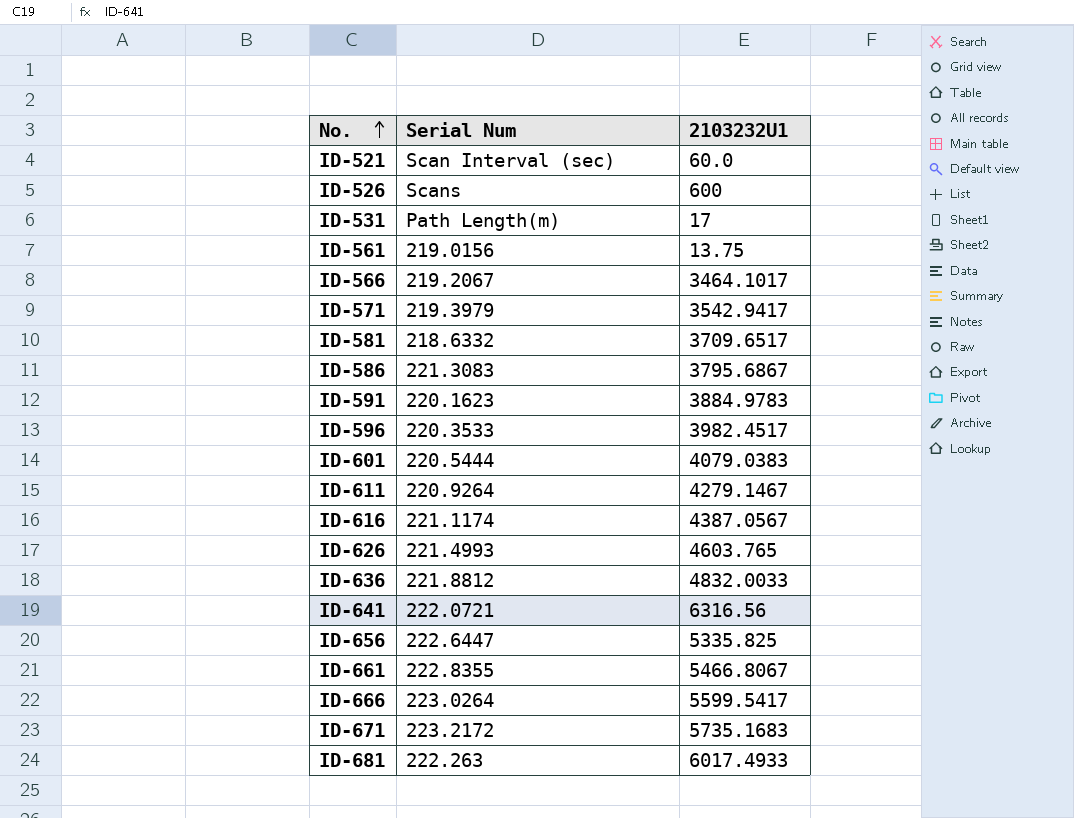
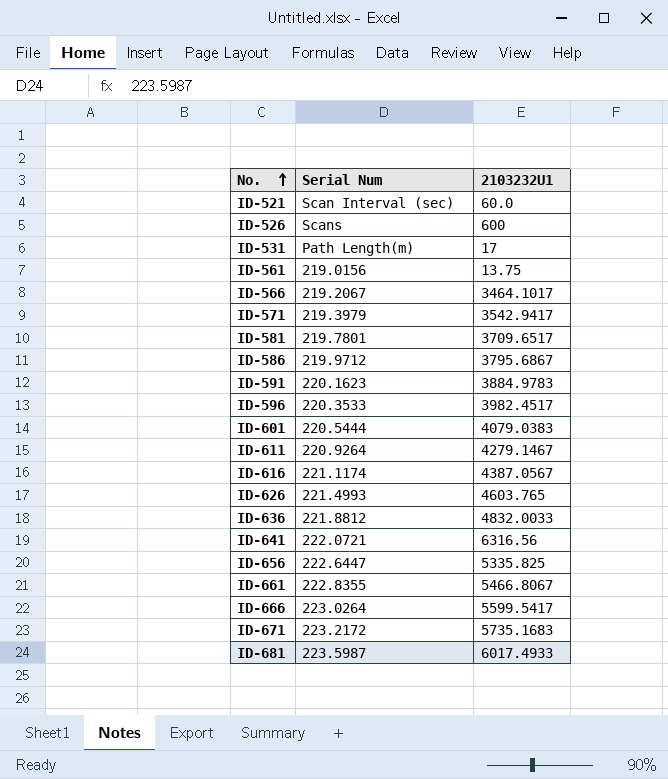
ID-581 | Serial Num: 218.6332 -> 219.7801
ID-586 | Serial Num: 221.3083 -> 219.9712
ID-681 | Serial Num: 222.263 -> 223.5987

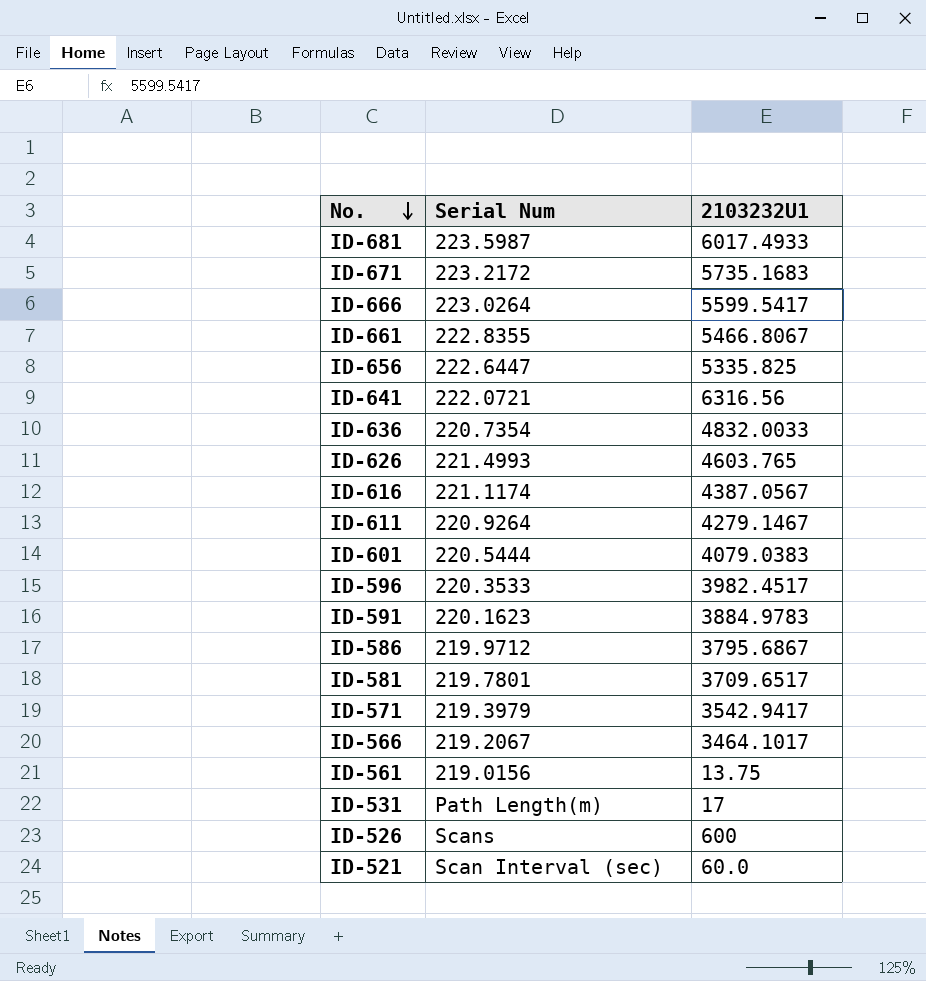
row order: No. ascending -> No. descending
ID-636 | Serial Num: 221.8812 -> 220.7354

